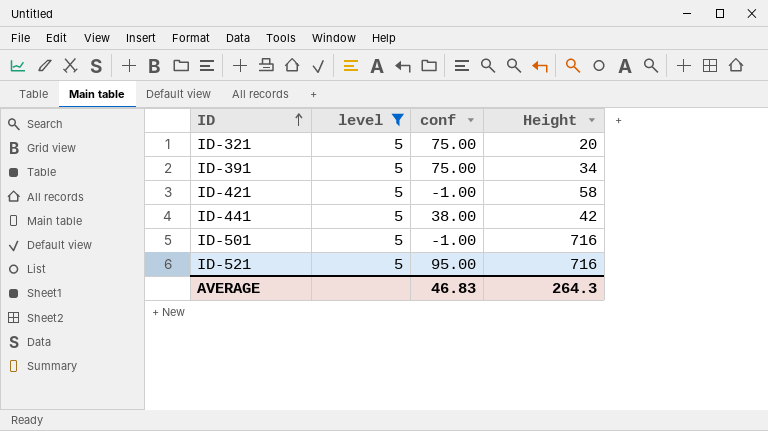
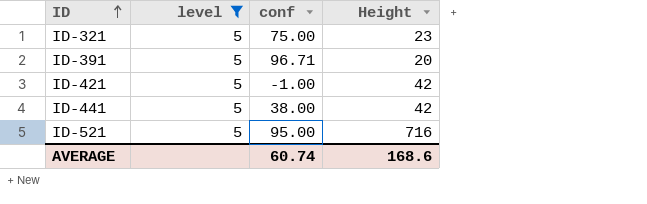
row ID-501: 5 | -1.00 | 716 -> none
ID-321 | Height: 20 -> 23
ID-391 | conf: 75.00 -> 96.71
ID-391 | Height: 34 -> 20
ID-421 | Height: 58 -> 42
AVERAGE | conf: 46.83 -> 60.74
AVERAGE | Height: 264.3 -> 168.6

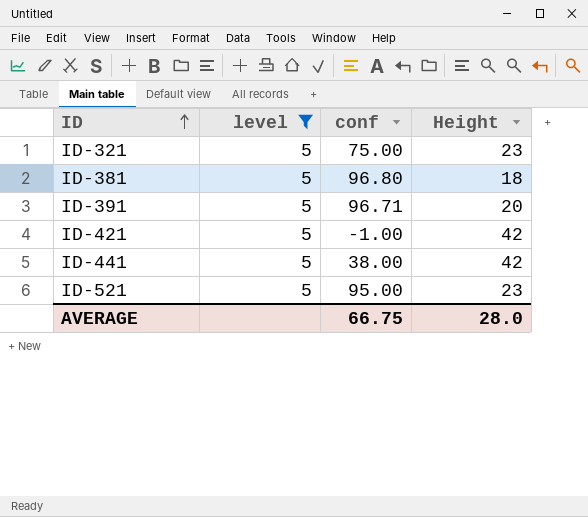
row ID-381: none -> 5 | 96.80 | 18
ID-521 | Height: 716 -> 23
AVERAGE | conf: 60.74 -> 66.75
AVERAGE | Height: 168.6 -> 28.0

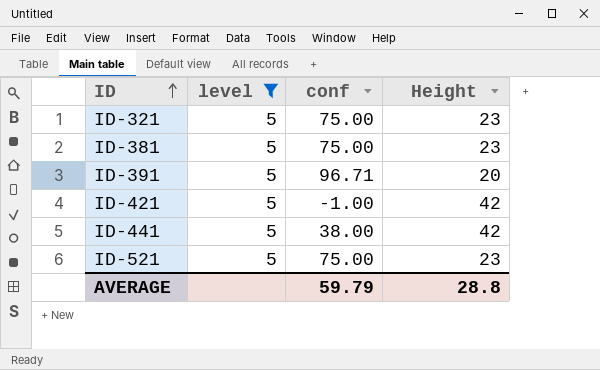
ID-381 | conf: 96.80 -> 75.00
ID-381 | Height: 18 -> 23
ID-521 | conf: 95.00 -> 75.00
AVERAGE | conf: 66.75 -> 59.79
AVERAGE | Height: 28.0 -> 28.8

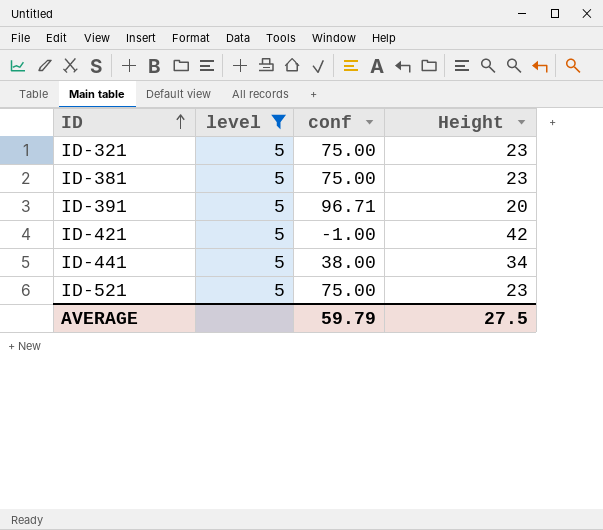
ID-441 | Height: 42 -> 34
AVERAGE | Height: 28.8 -> 27.5

